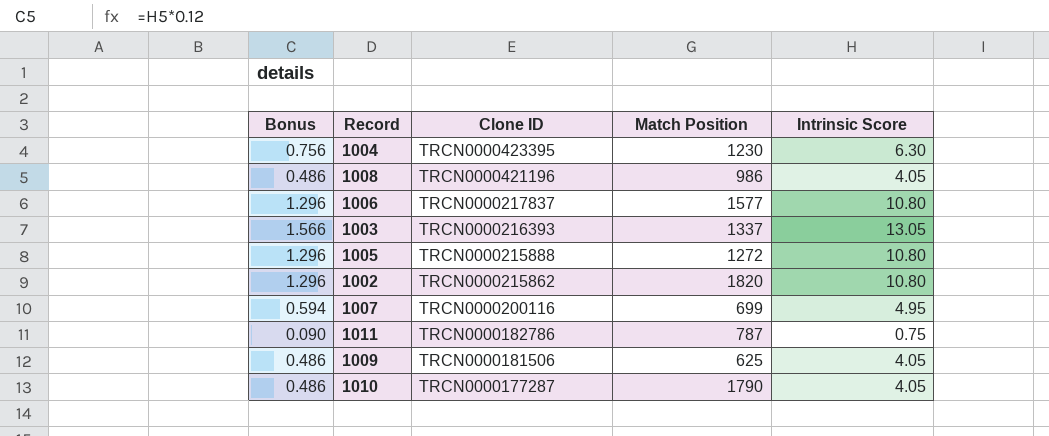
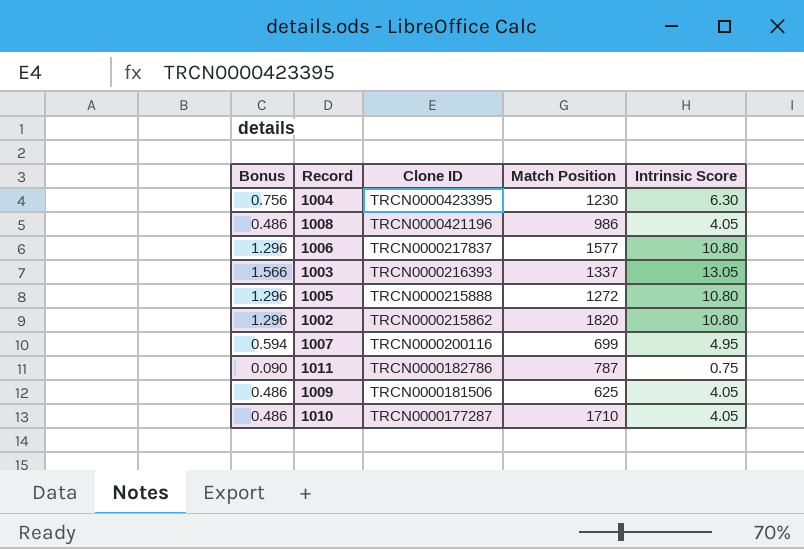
1010 | Match Position: 1790 -> 1710

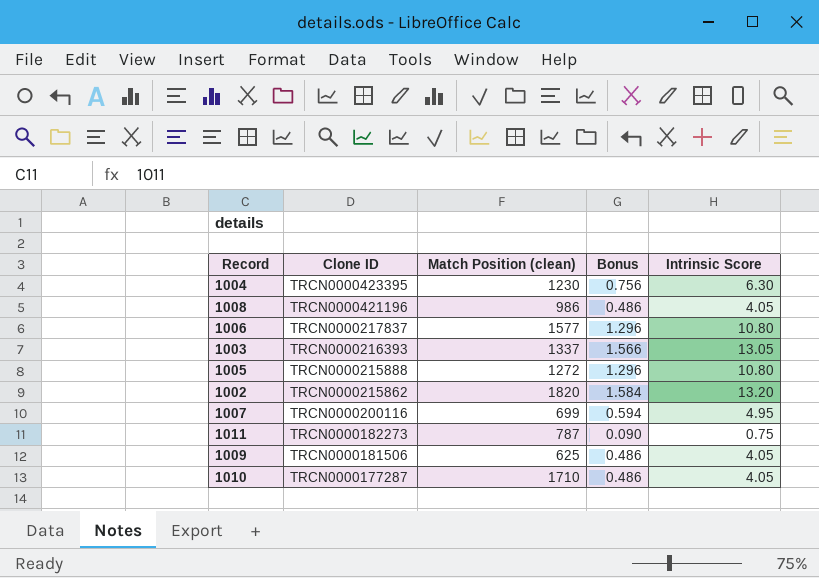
column name: Match Position -> Match Position (clean)
column Bonus | position: 1 -> 4
1002 | Bonus: 1.296 -> 1.584
1002 | Intrinsic Score: 10.80 -> 13.20
1011 | Clone ID: TRCN0000182786 -> TRCN0000182273

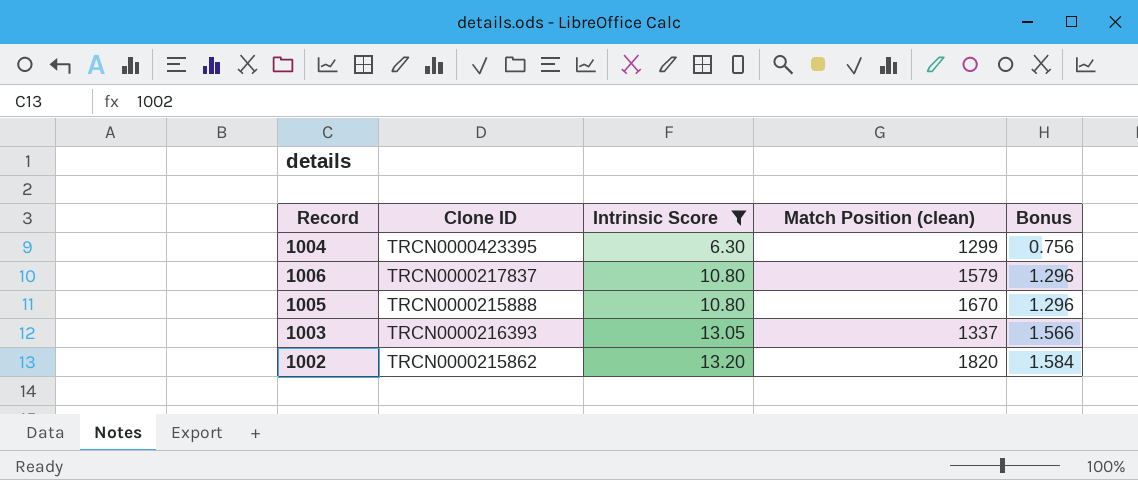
filter: none -> Intrinsic Score >= 6.30
row order: Clone ID descending -> Intrinsic Score ascending
column Intrinsic Score | position: 5 -> 3
1004 | Match Position (clean): 1230 -> 1299
1006 | Match Position (clean): 1577 -> 1579
1005 | Match Position (clean): 1272 -> 1670

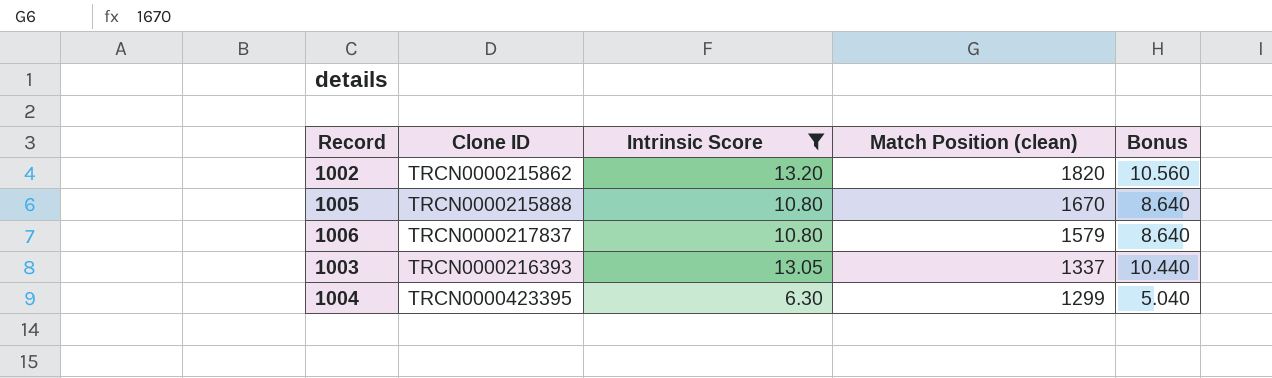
row order: Intrinsic Score ascending -> Match Position (clean) descending
column Bonus | formula: [Intrinsic Score] * 0.12 -> [Intrinsic Score] * 0.8

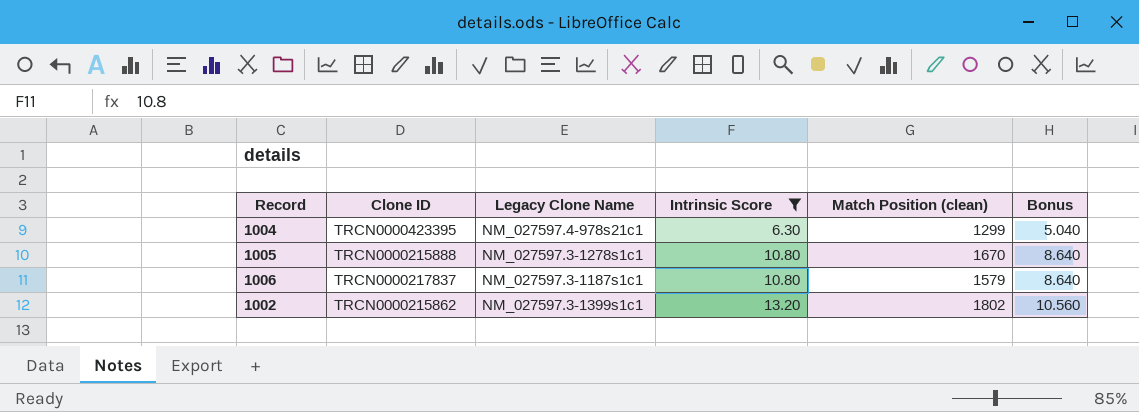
row order: Match Position (clean) descending -> Intrinsic Score ascending
column Legacy Clone Name | position: none -> 3
row 1003: TRCN0000216393 | 13.05 | 1337 | 10.440 -> none
1002 | Match Position (clean): 1820 -> 1802

